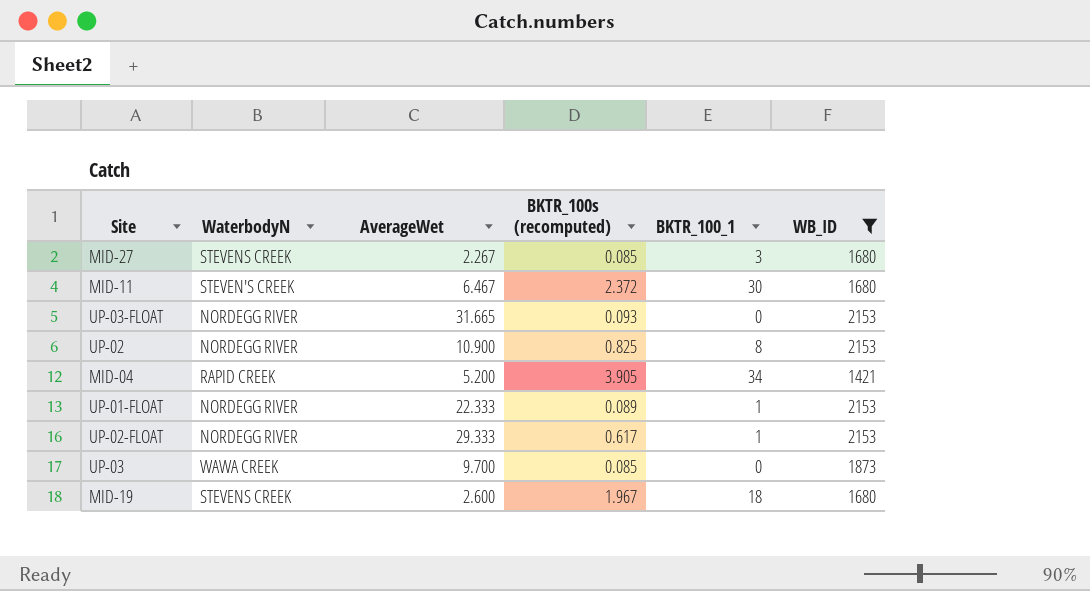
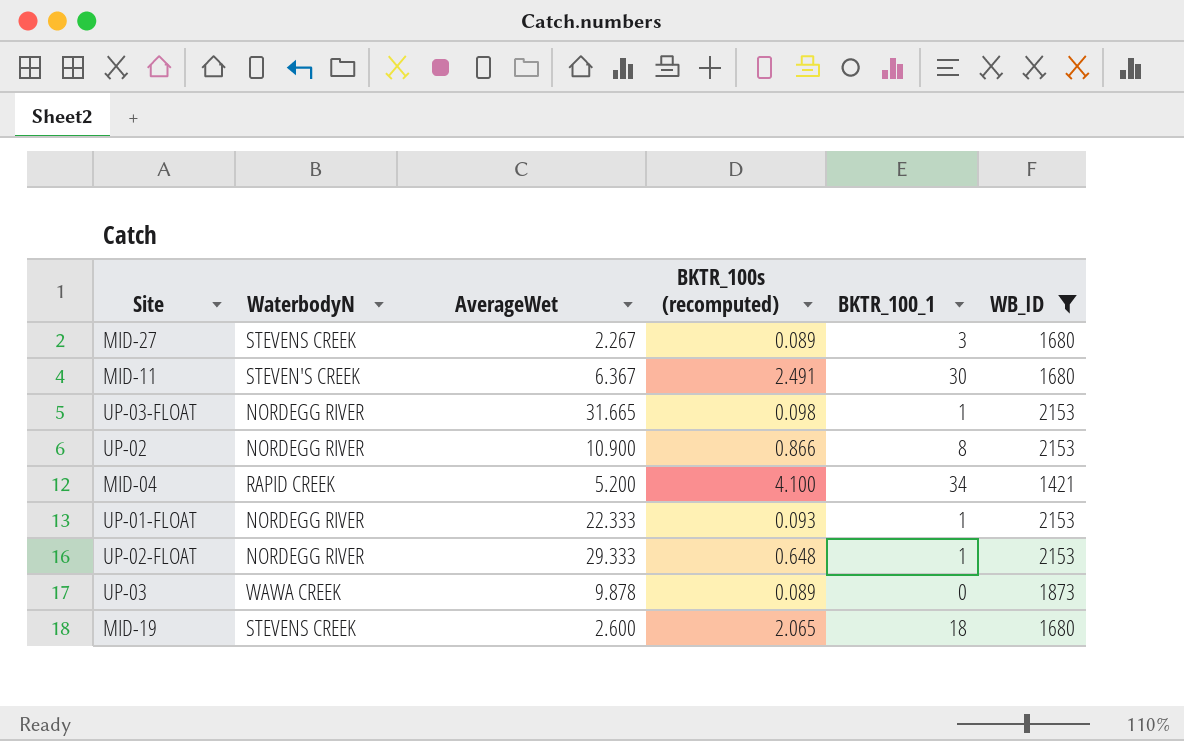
MID-27 | BKTR_100s (recomputed): 0.085 -> 0.089
MID-11 | AverageWet: 6.467 -> 6.367
MID-11 | BKTR_100s (recomputed): 2.372 -> 2.491
UP-03-FLOAT | BKTR_100s (recomputed): 0.093 -> 0.098
UP-03-FLOAT | BKTR_100_1: 0 -> 1
UP-02 | BKTR_100s (recomputed): 0.825 -> 0.866
MID-04 | BKTR_100s (recomputed): 3.905 -> 4.100
UP-01-FLOAT | BKTR_100s (recomputed): 0.089 -> 0.093
UP-02-FLOAT | BKTR_100s (recomputed): 0.617 -> 0.648
UP-03 | AverageWet: 9.700 -> 9.878
UP-03 | BKTR_100s (recomputed): 0.085 -> 0.089
MID-19 | BKTR_100s (recomputed): 1.967 -> 2.065

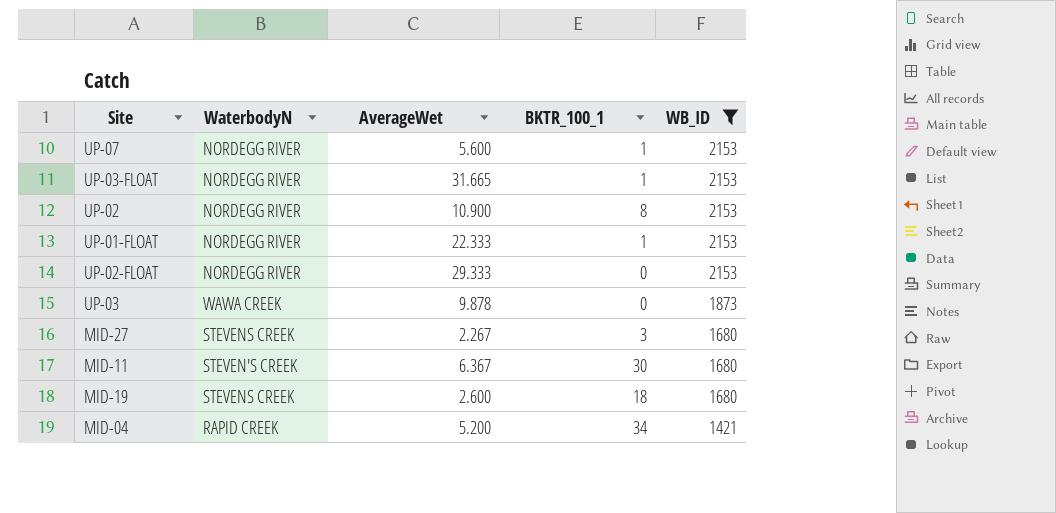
row order: none -> WB_ID descending
column BKTR_100s (recomputed) | position: 4 -> none
row UP-07: none -> NORDEGG RIVER | 5.600 | 1 | 2153
UP-02-FLOAT | BKTR_100_1: 1 -> 0

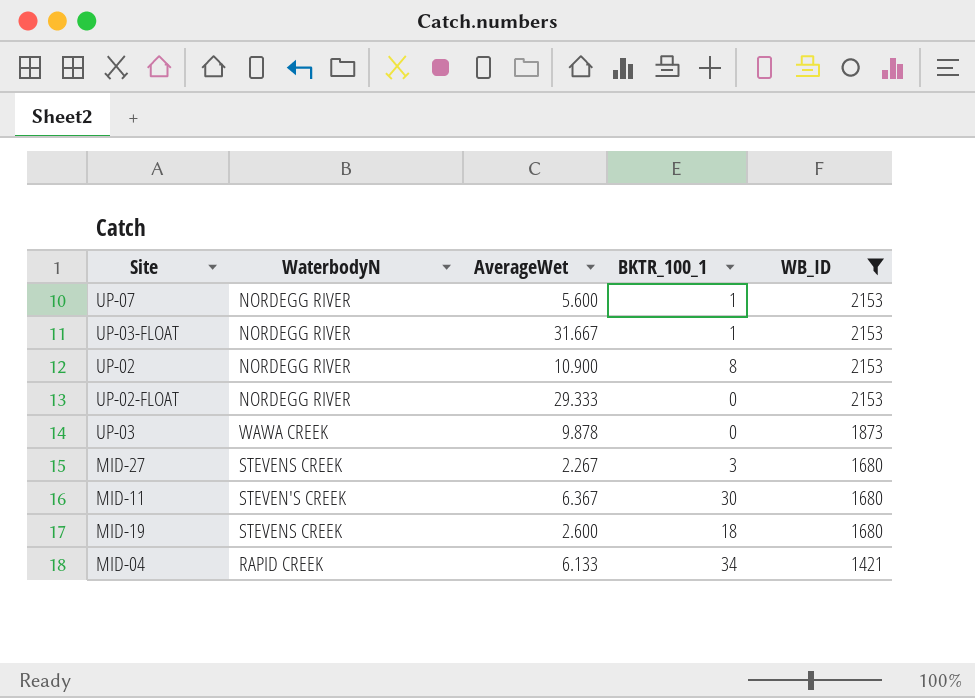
row UP-01-FLOAT: NORDEGG RIVER | 22.333 | 1 | 2153 -> none
UP-03-FLOAT | AverageWet: 31.665 -> 31.667
MID-04 | AverageWet: 5.200 -> 6.133

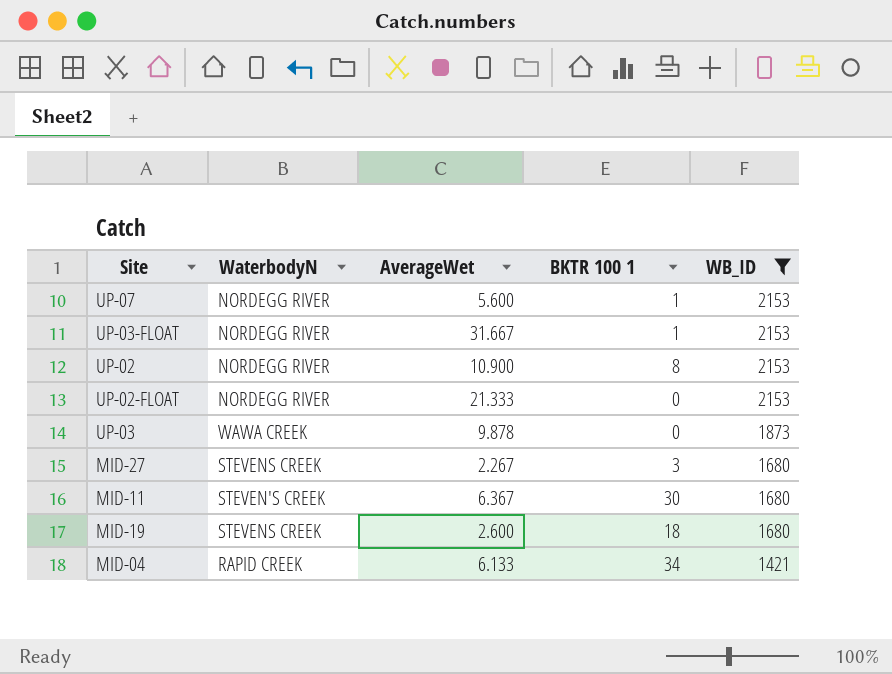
column name: BKTR_100_1 -> BKTR 100 1
UP-02-FLOAT | AverageWet: 29.333 -> 21.333

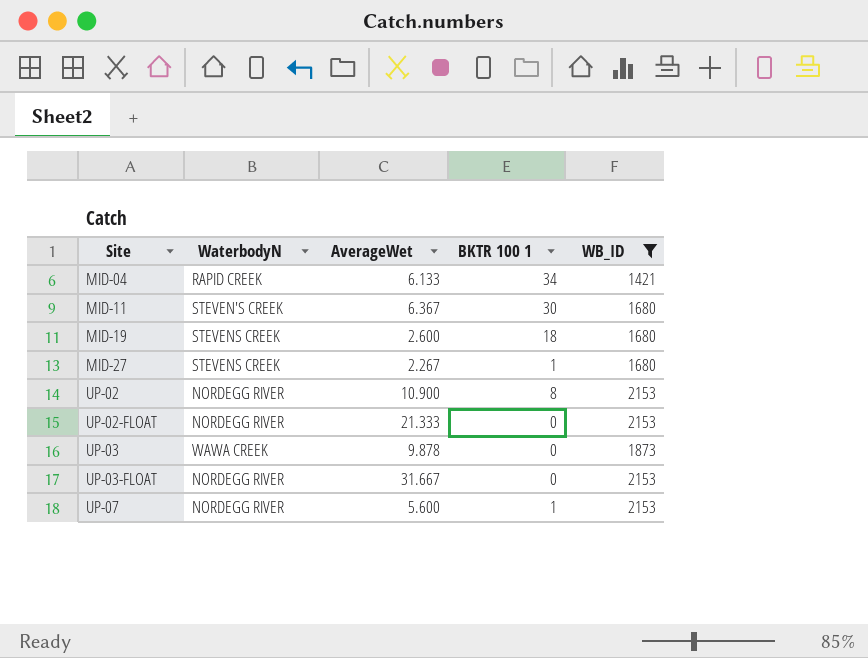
row order: WB_ID descending -> Site ascending
MID-27 | BKTR 100 1: 3 -> 1
UP-03-FLOAT | BKTR 100 1: 1 -> 0

